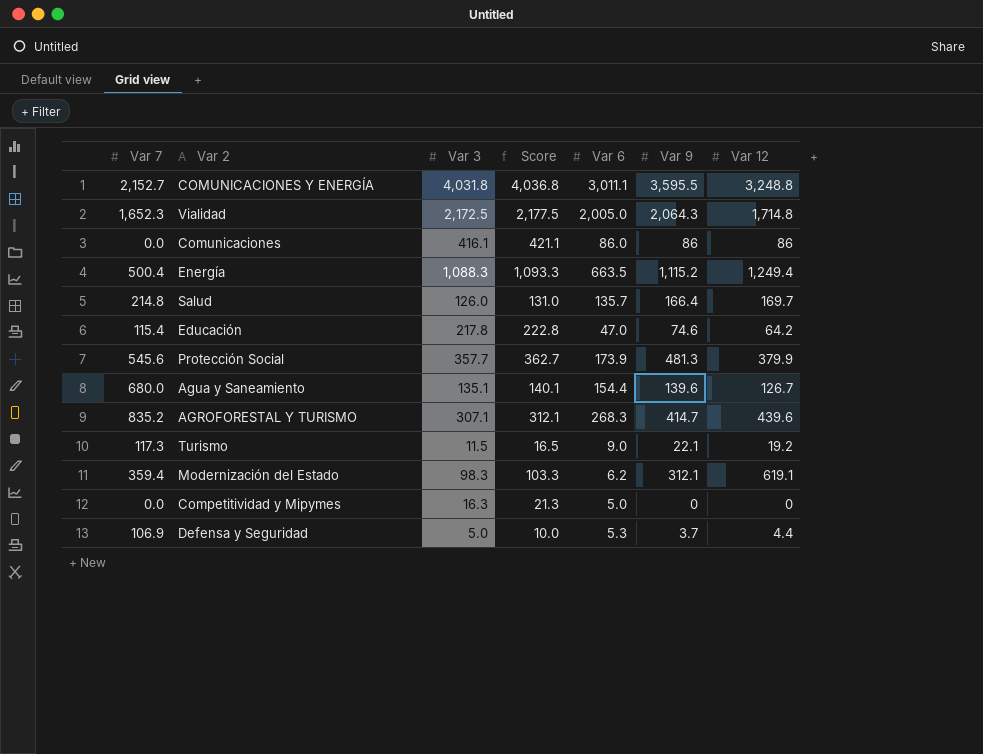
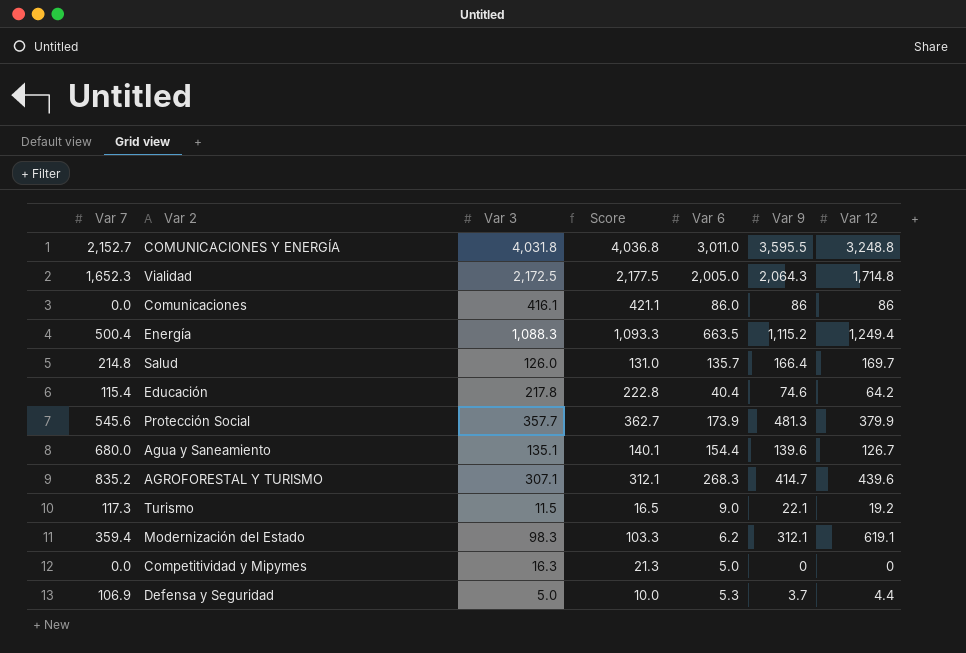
COMUNICACIONES Y ENERGÍA | Var 6: 3,011.1 -> 3,011.0
Educación | Var 6: 47.0 -> 40.4

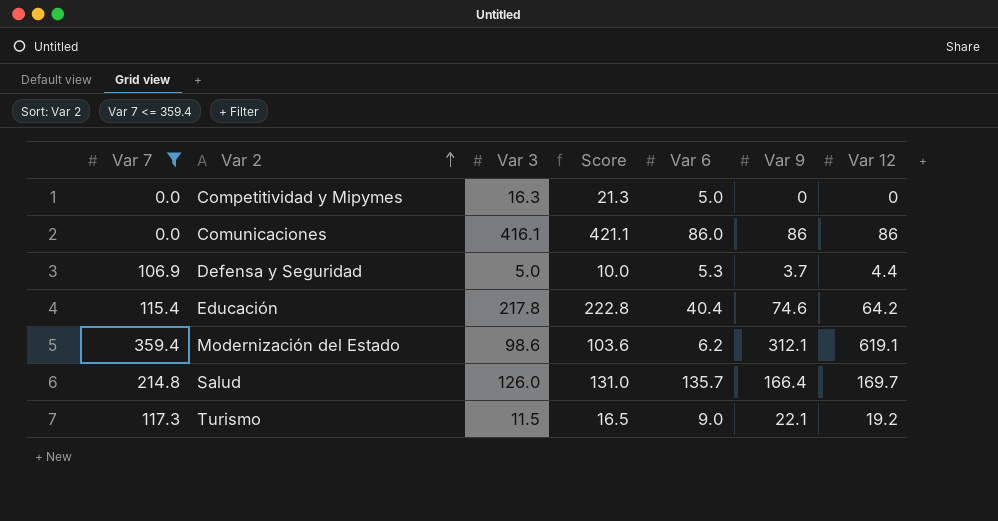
filter: none -> Var 7 <= 359.4
row order: none -> Var 2 ascending
Modernización del Estado | Var 3: 98.3 -> 98.6
Modernización del Estado | Score: 103.3 -> 103.6

